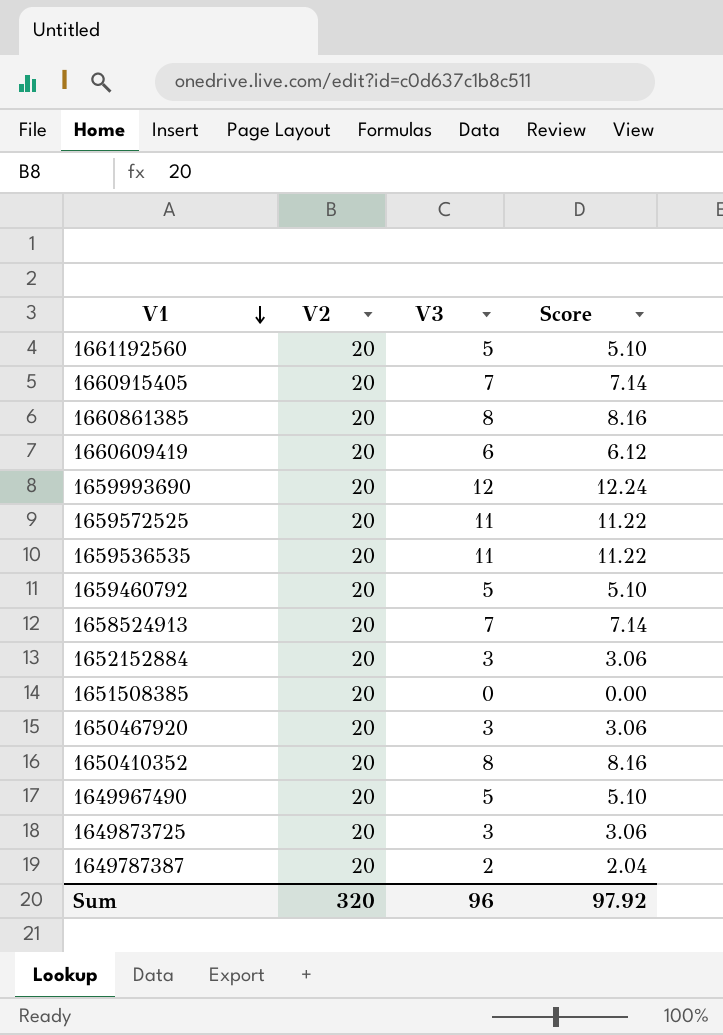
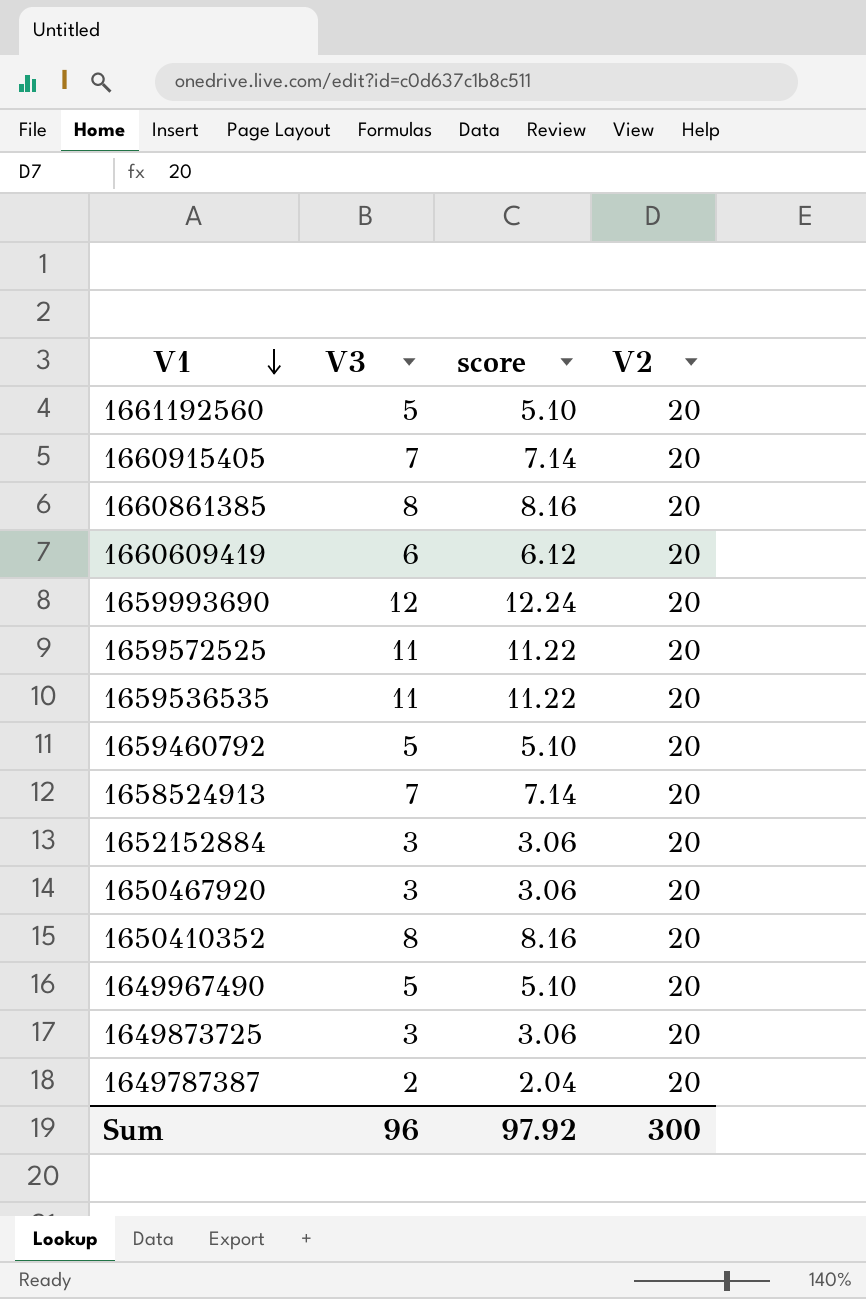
column name: Score -> score
column V2 | position: 2 -> 4
row 1651508385: 20 | 0 | 0.00 -> none
Sum | V2: 320 -> 300

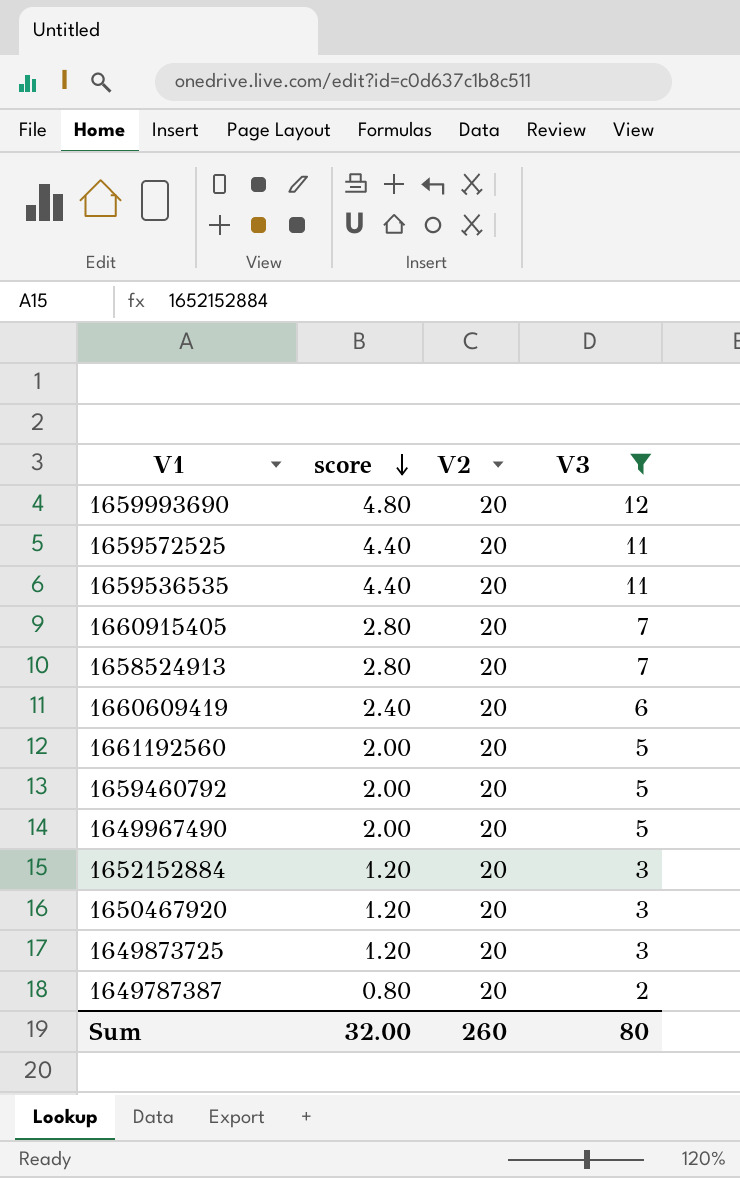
filter: none -> V3 != 8
row order: V1 descending -> score descending
column score | formula: [V3] * 1.02 -> [V3] * 0.4
column V3 | position: 2 -> 4
Sum | score: 97.92 -> 32.00
Sum | V2: 300 -> 260
Sum | V3: 96 -> 80

